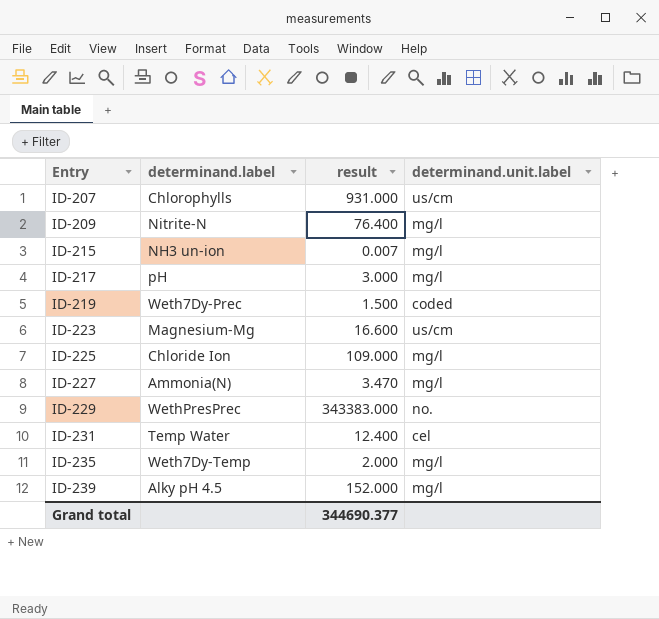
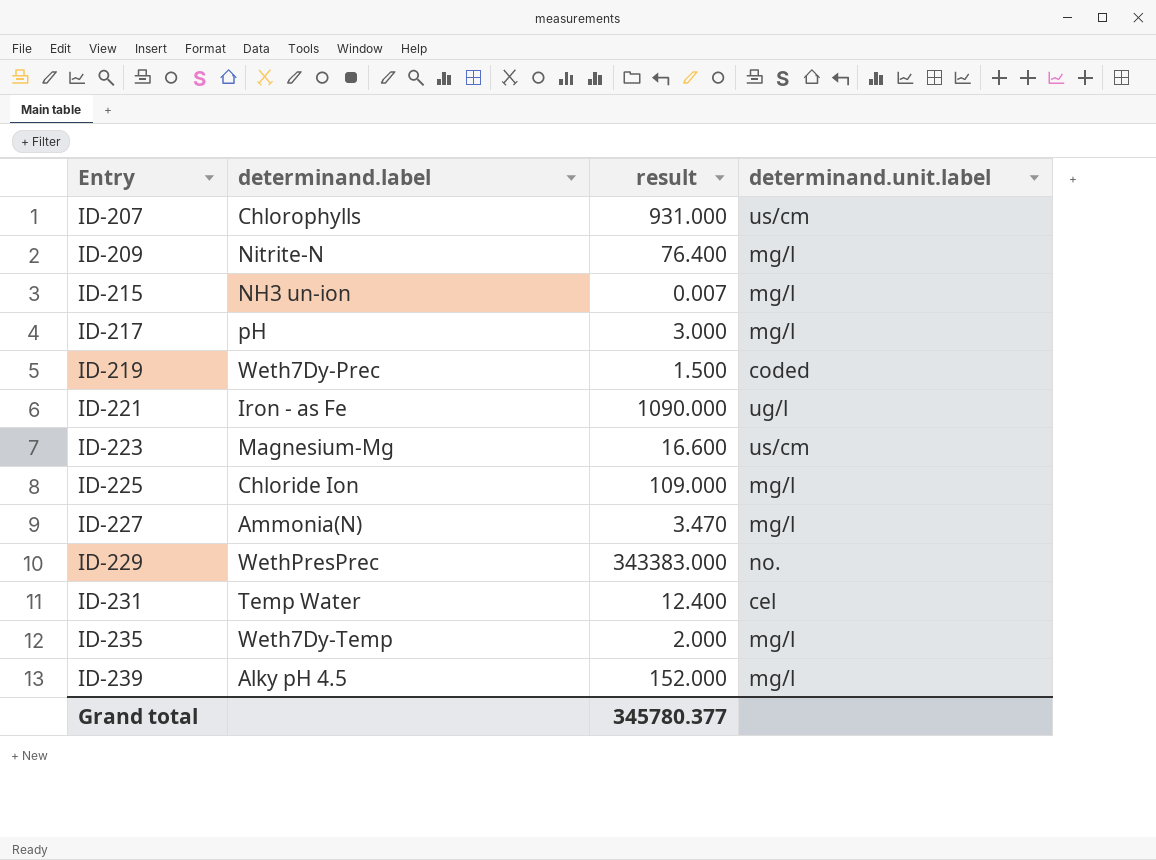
row ID-221: none -> Iron - as Fe | 1090.000 | ug/l
Grand total | result: 344690.377 -> 345780.377

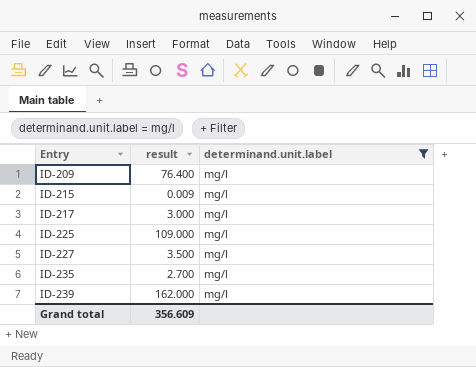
filter: none -> determinand.unit.label = mg/l
column determinand.label | position: 2 -> none
ID-215 | result: 0.007 -> 0.009
ID-227 | result: 3.470 -> 3.500
ID-235 | result: 2.000 -> 2.700
ID-239 | result: 152.000 -> 162.000
Grand total | result: 345780.377 -> 356.609

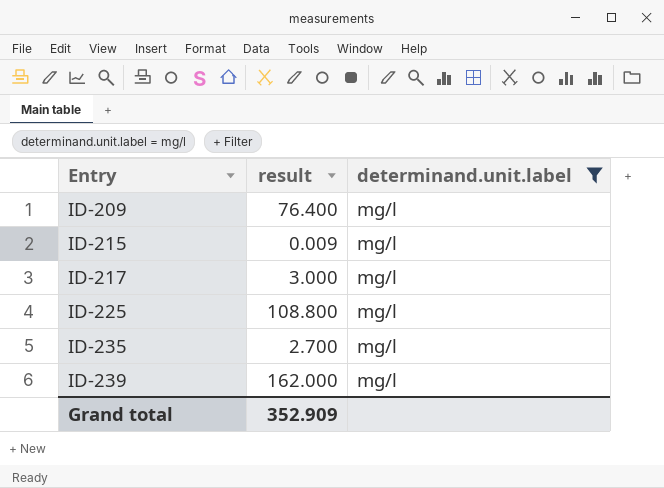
row ID-227: 3.500 | mg/l -> none
ID-225 | result: 109.000 -> 108.800
Grand total | result: 356.609 -> 352.909

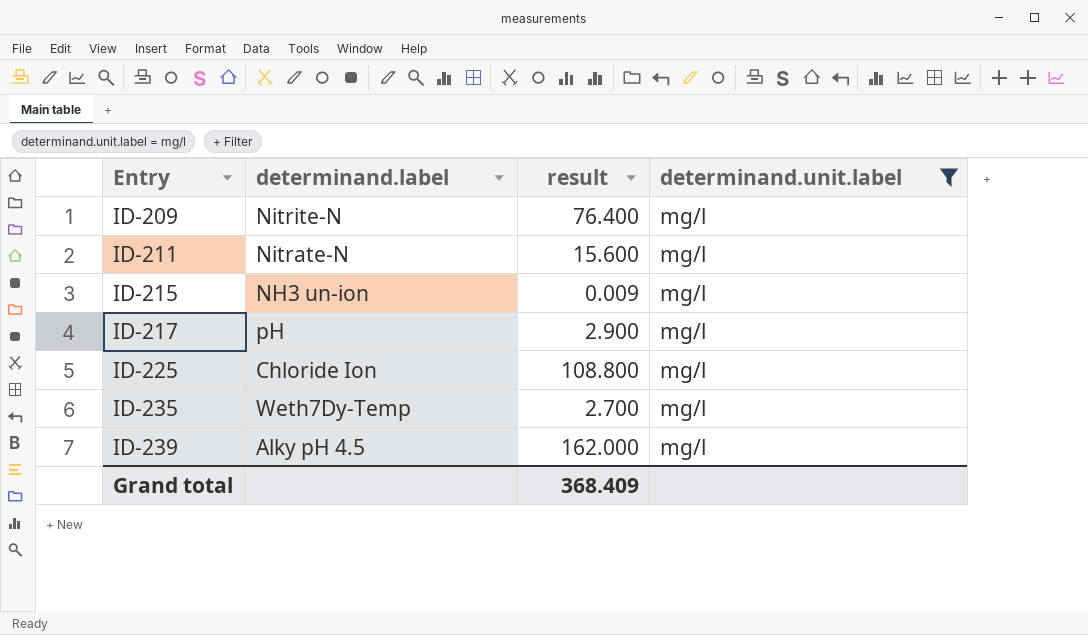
column determinand.label | position: none -> 2
row ID-211: none -> Nitrate-N | 15.600 | mg/l
ID-217 | result: 3.000 -> 2.900
Grand total | result: 352.909 -> 368.409

